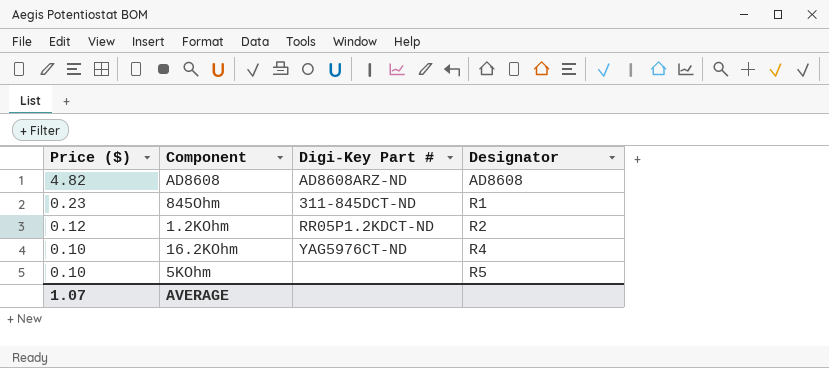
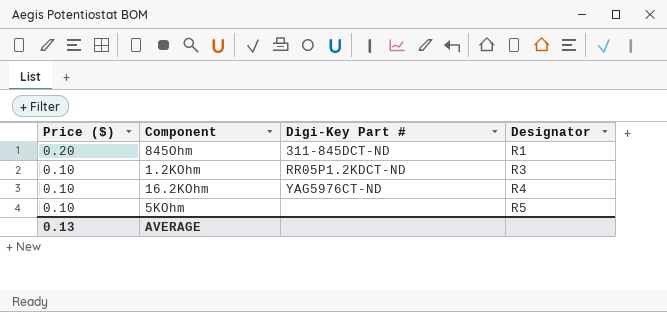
row AD8608: 4.82 | AD8608ARZ-ND | AD8608 -> none
845Ohm | Price ($): 0.23 -> 0.20
1.2KOhm | Price ($): 0.12 -> 0.10
1.2KOhm | Designator: R2 -> R3
AVERAGE | Price ($): 1.07 -> 0.13

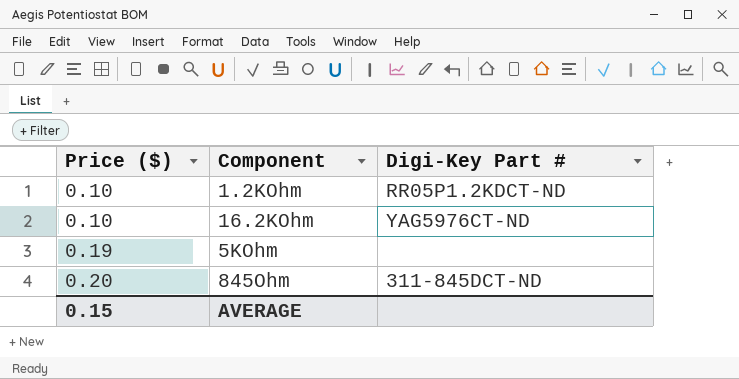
row order: Price ($) descending -> Price ($) ascending
column Designator | position: 4 -> none
5KOhm | Price ($): 0.10 -> 0.19
AVERAGE | Price ($): 0.13 -> 0.15

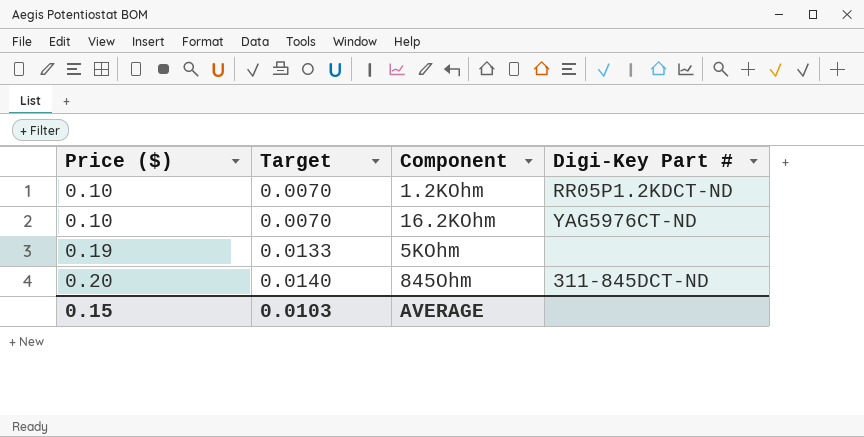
column Target | formula: none -> [Price ($)] * 0.07

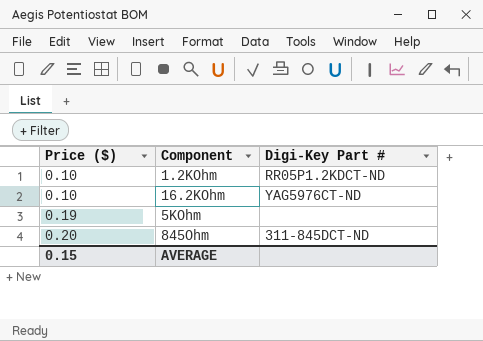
column Target | formula: [Price ($)] * 0.07 -> none

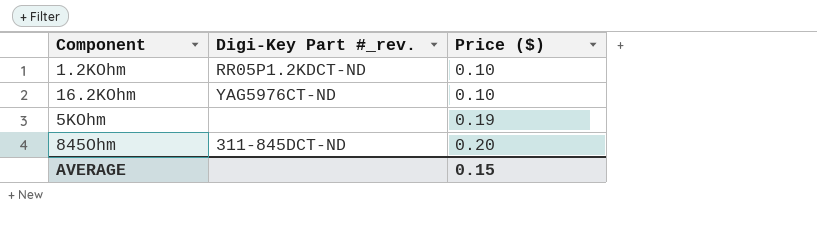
column name: Digi-Key Part # -> Digi-Key Part #_rev.
column Price ($) | position: 1 -> 3

